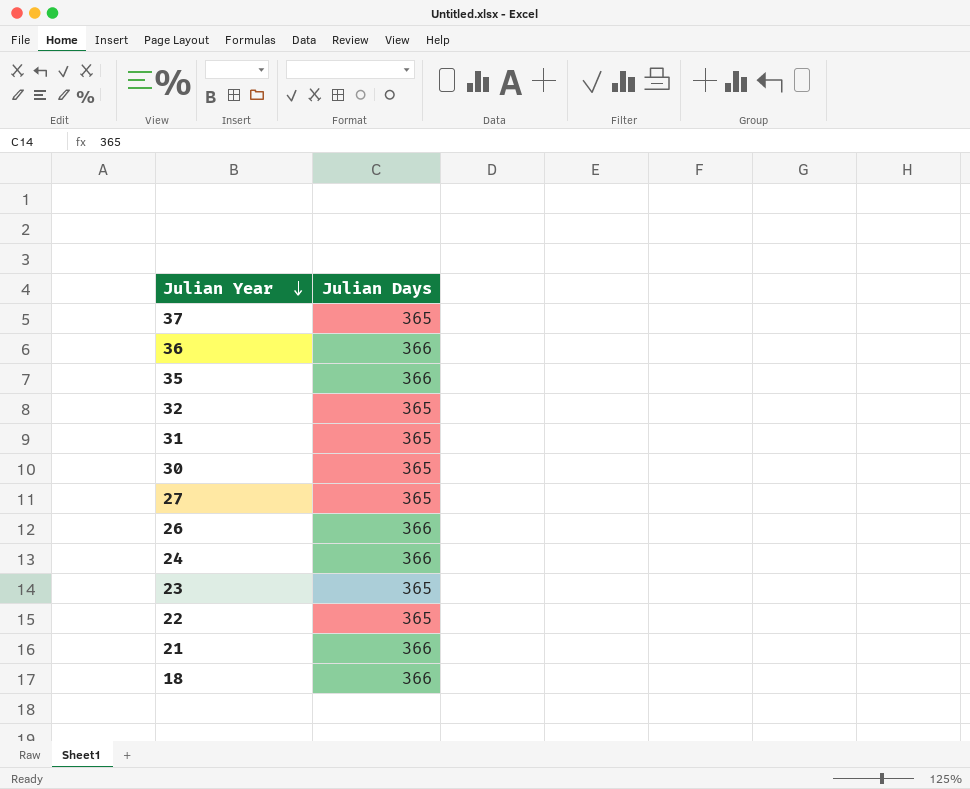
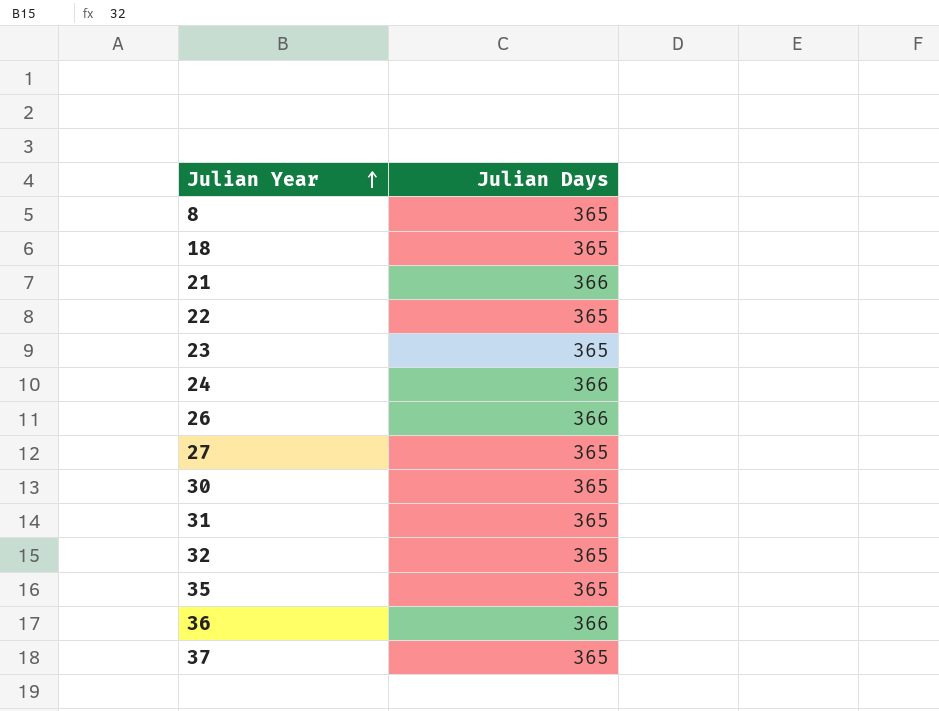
row order: Julian Year descending -> Julian Year ascending
row 8: none -> 365
18 | Julian Days: 366 -> 365
35 | Julian Days: 366 -> 365

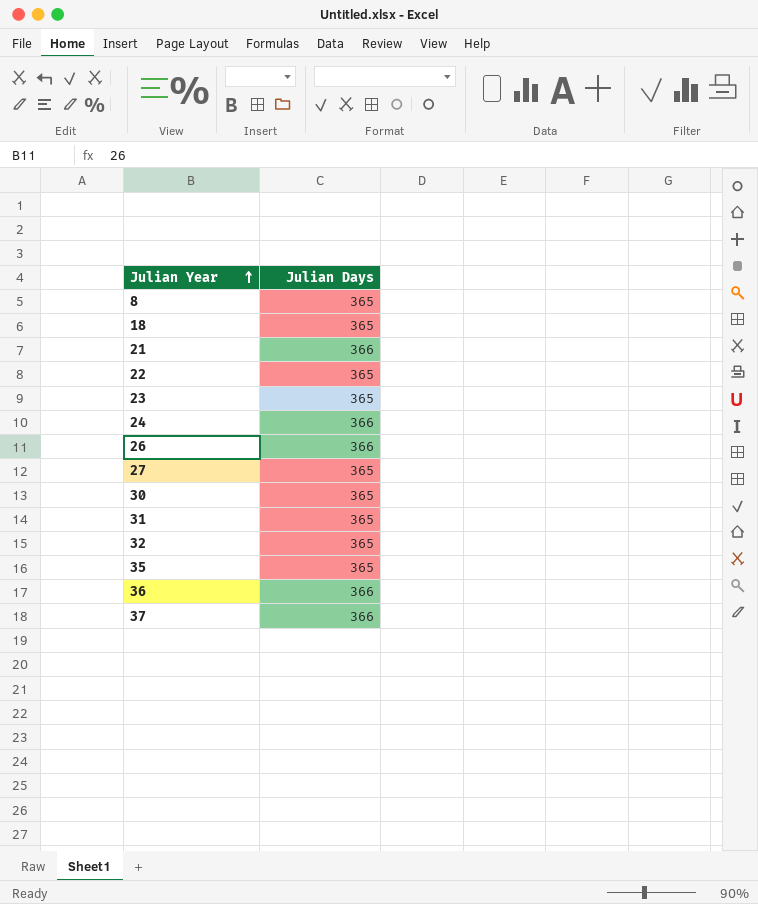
37 | Julian Days: 365 -> 366

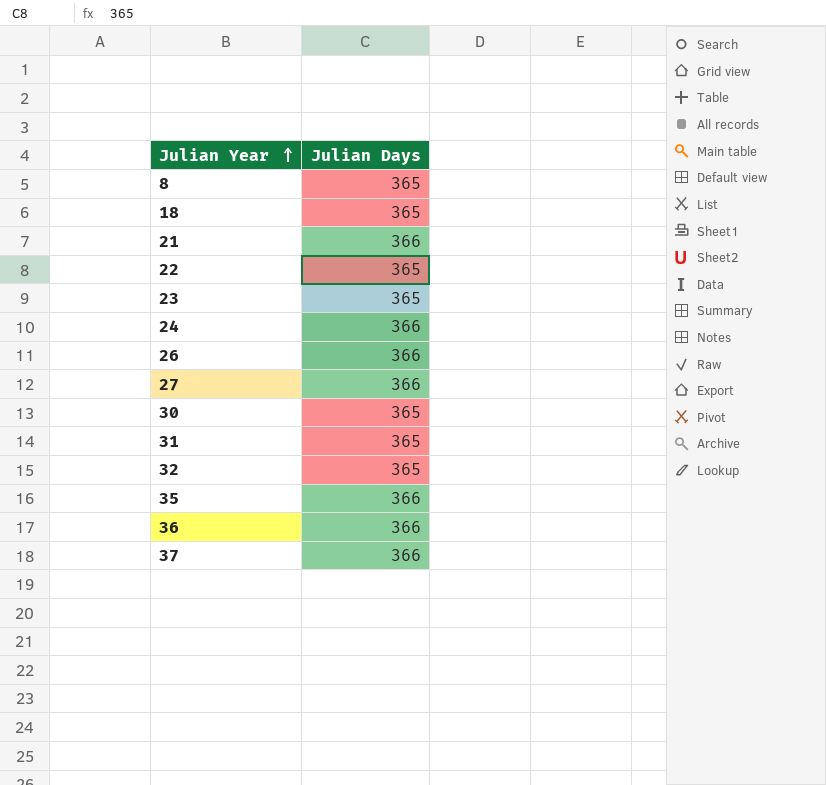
27 | Julian Days: 365 -> 366
35 | Julian Days: 365 -> 366

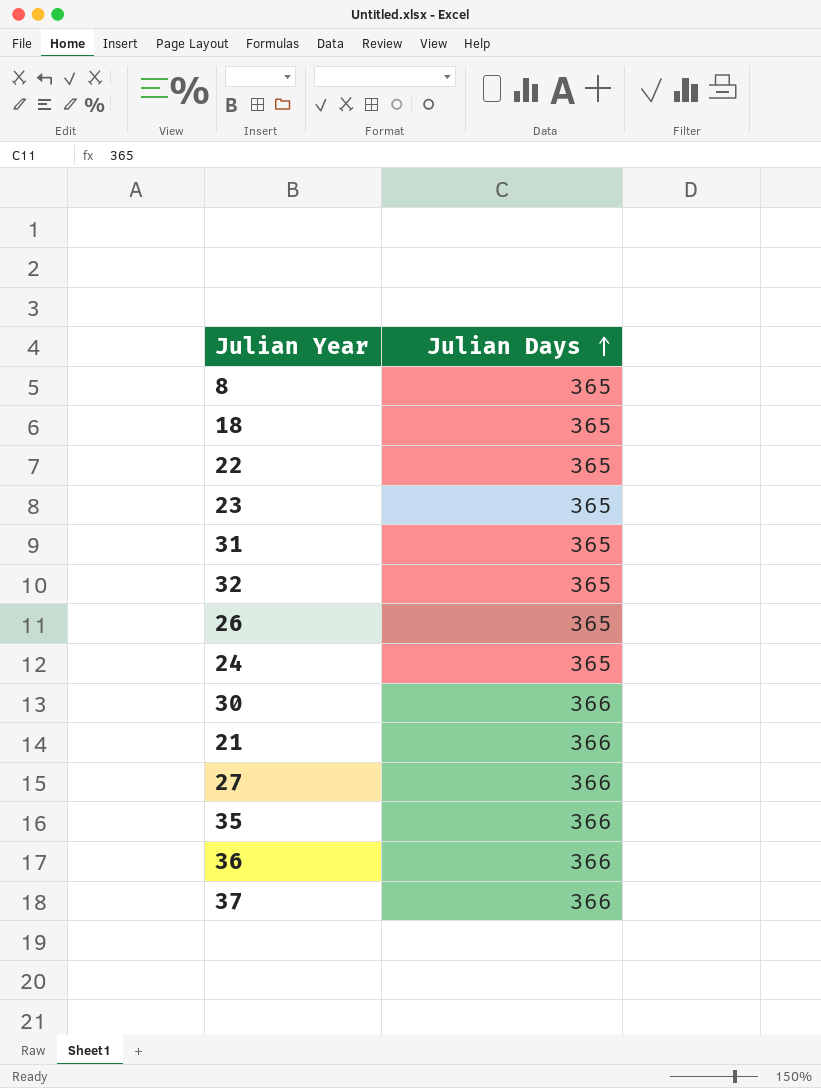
row order: Julian Year ascending -> Julian Days ascending
26 | Julian Days: 366 -> 365
24 | Julian Days: 366 -> 365
30 | Julian Days: 365 -> 366

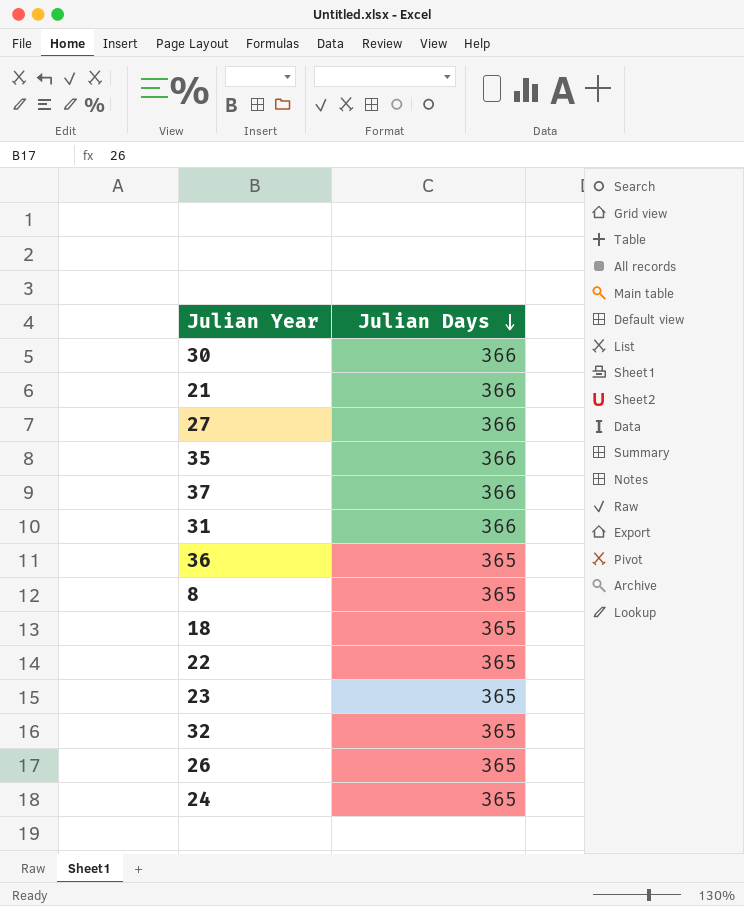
row order: Julian Days ascending -> Julian Days descending
31 | Julian Days: 365 -> 366
36 | Julian Days: 366 -> 365

